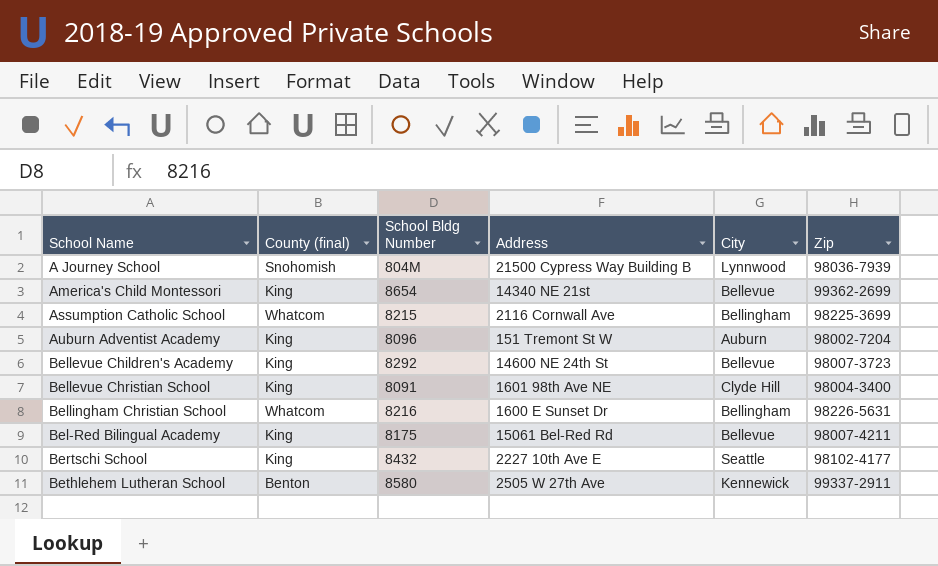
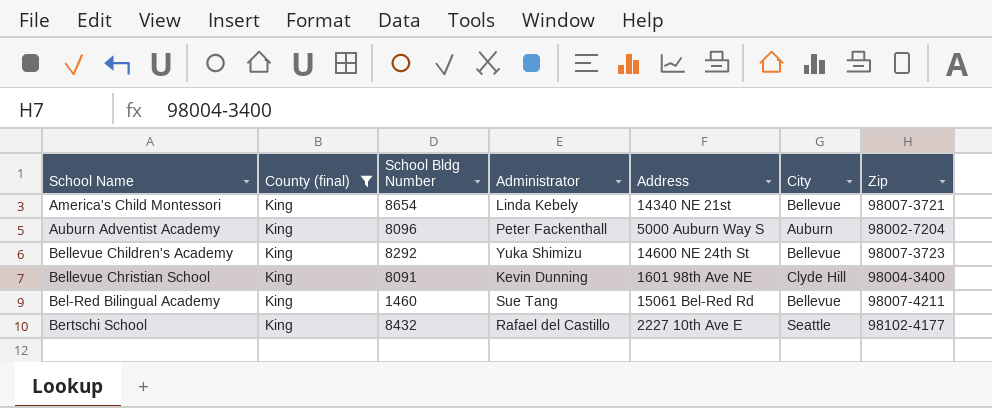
filter: none -> County (final) = King
column Administrator | position: none -> 4
America's Child Montessori | Zip: 99362-2699 -> 98007-3721
Auburn Adventist Academy | Address: 151 Tremont St W -> 5000 Auburn Way S
Bel-Red Bilingual Academy | School Bldg Number: 8175 -> 1460

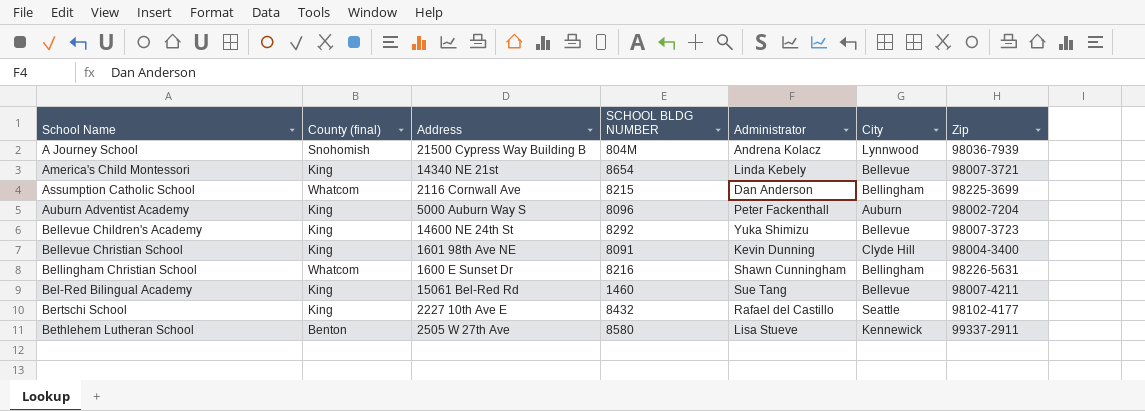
filter: County (final) = King -> none
column Address | position: 5 -> 3
column name: School Bldg Number -> SCHOOL BLDG NUMBER

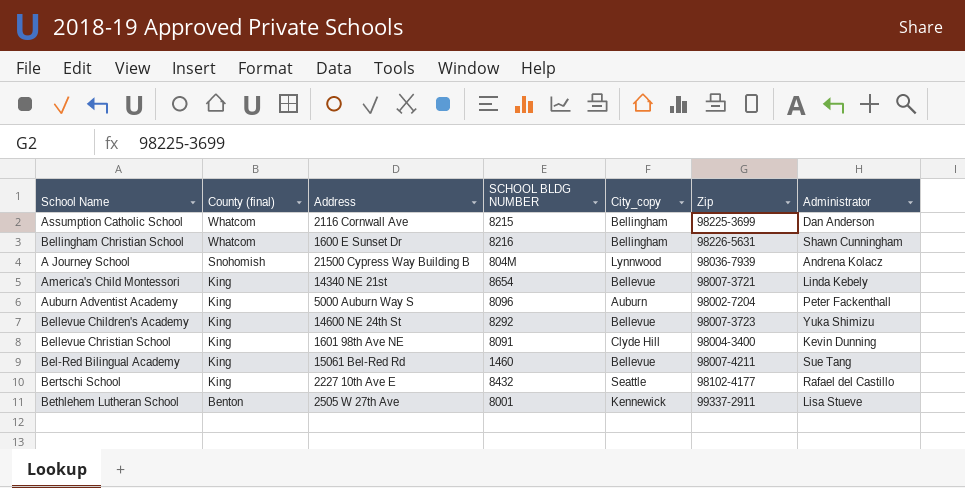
row order: none -> County (final) descending
column name: City -> City_copy
column Administrator | position: 5 -> 7
Bethlehem Lutheran School | SCHOOL BLDG NUMBER: 8580 -> 8001

